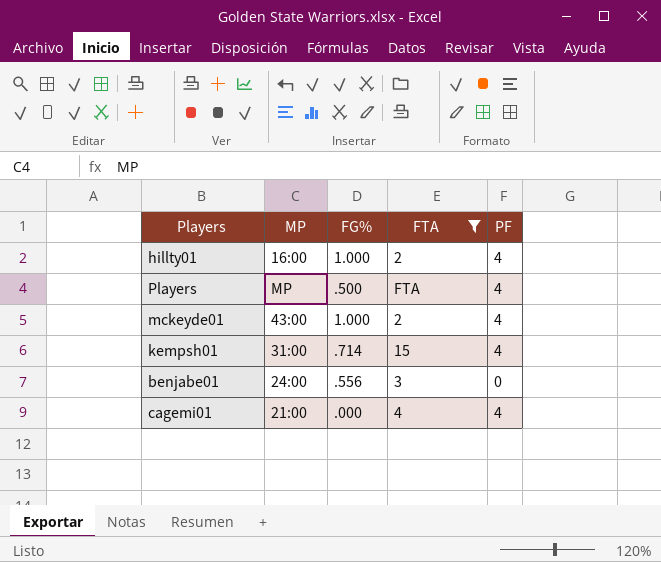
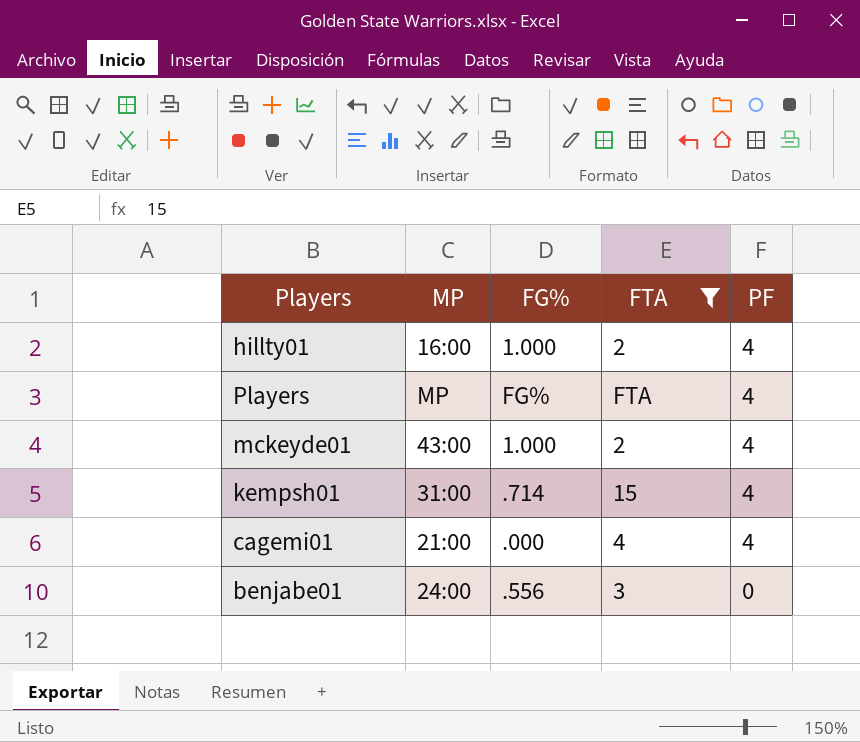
row order: none -> PF descending
Players | FG%: .500 -> FG%

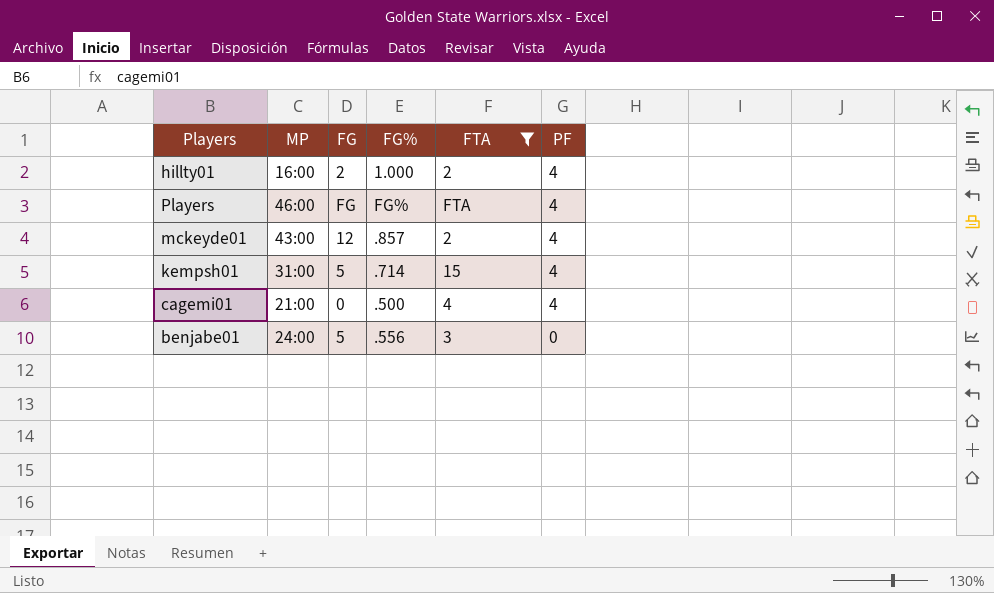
column FG | position: none -> 3
Players | MP: MP -> 46:00
mckeyde01 | FG%: 1.000 -> .857
cagemi01 | FG%: .000 -> .500

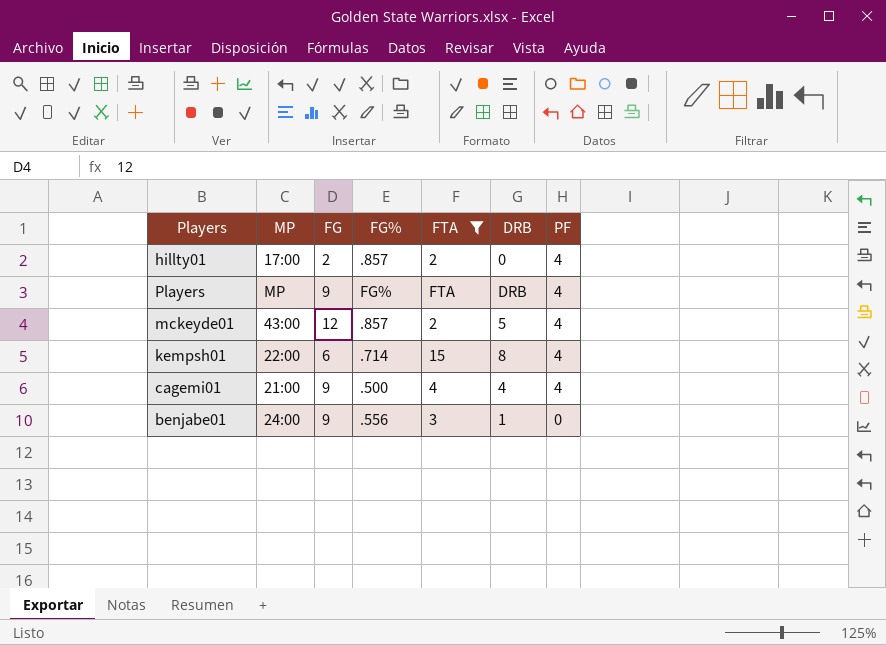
column DRB | position: none -> 6
hillty01 | MP: 16:00 -> 17:00
hillty01 | FG%: 1.000 -> .857
Players | MP: 46:00 -> MP
Players | FG: FG -> 9
kempsh01 | MP: 31:00 -> 22:00
kempsh01 | FG: 5 -> 6
cagemi01 | FG: 0 -> 9
benjabe01 | FG: 5 -> 9

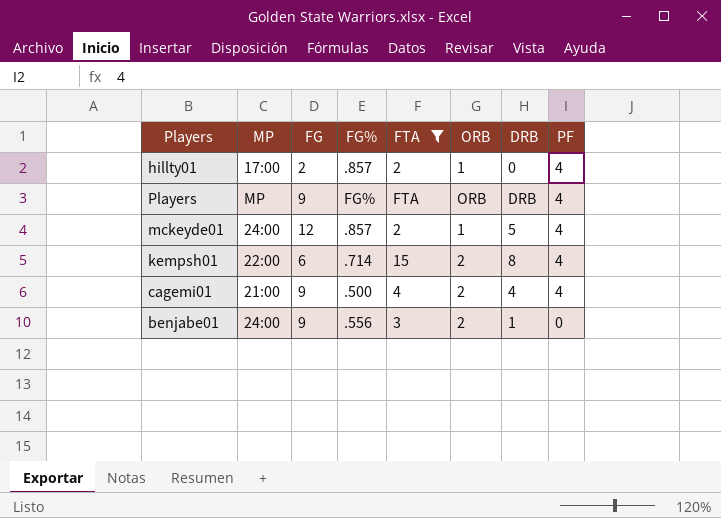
column ORB | position: none -> 6
mckeyde01 | MP: 43:00 -> 24:00

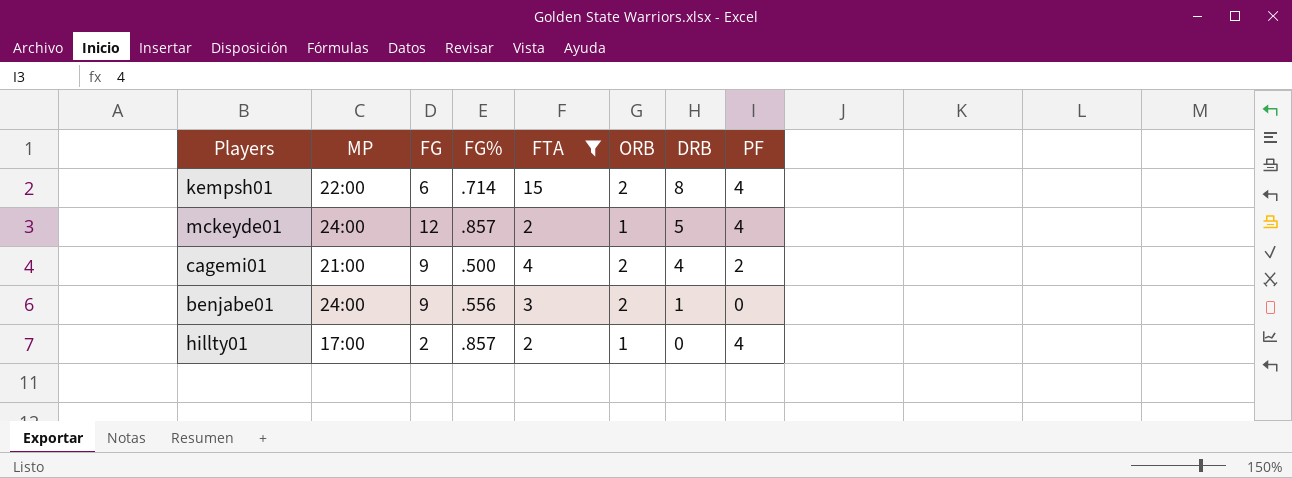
row order: PF descending -> DRB descending
row Players: MP | 9 | FG% | FTA | ORB | DRB | 4 -> none
cagemi01 | PF: 4 -> 2

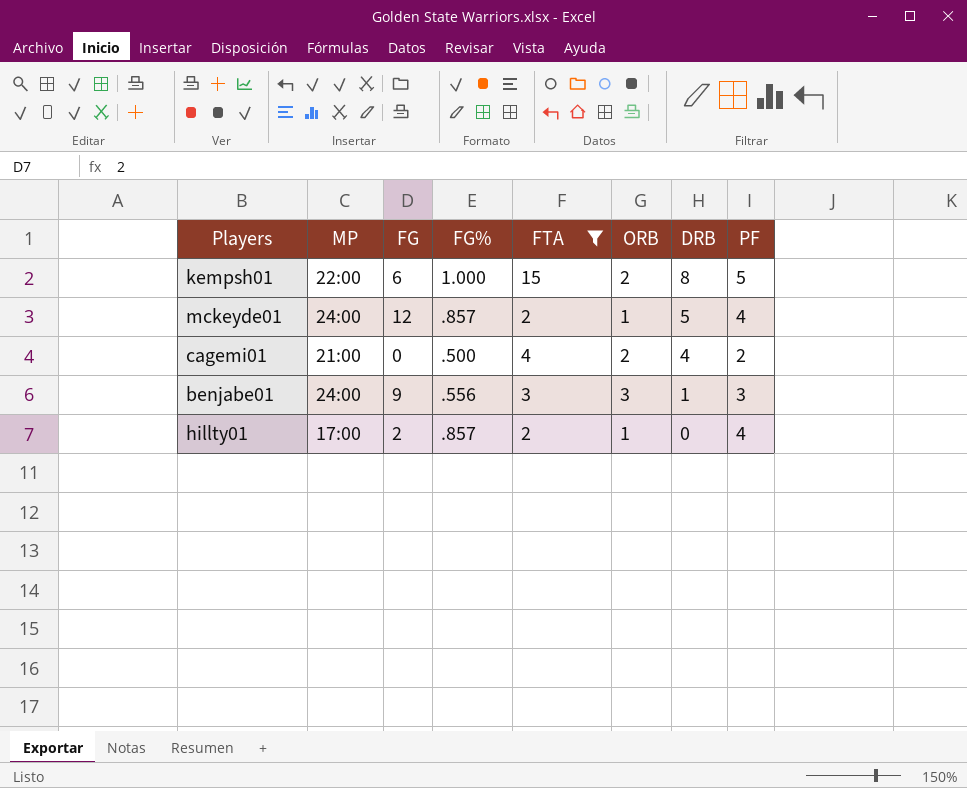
kempsh01 | FG%: .714 -> 1.000
kempsh01 | PF: 4 -> 5
cagemi01 | FG: 9 -> 0
benjabe01 | ORB: 2 -> 3
benjabe01 | PF: 0 -> 3

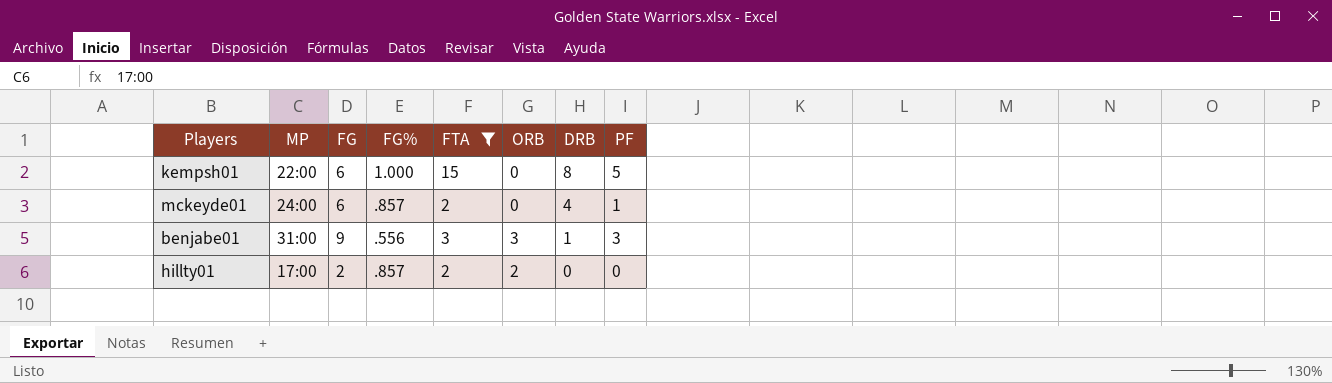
row cagemi01: 21:00 | 0 | .500 | 4 | 2 | 4 | 2 -> none
kempsh01 | ORB: 2 -> 0
mckeyde01 | FG: 12 -> 6
mckeyde01 | ORB: 1 -> 0
mckeyde01 | DRB: 5 -> 4
mckeyde01 | PF: 4 -> 1
benjabe01 | MP: 24:00 -> 31:00
hillty01 | ORB: 1 -> 2
hillty01 | PF: 4 -> 0

